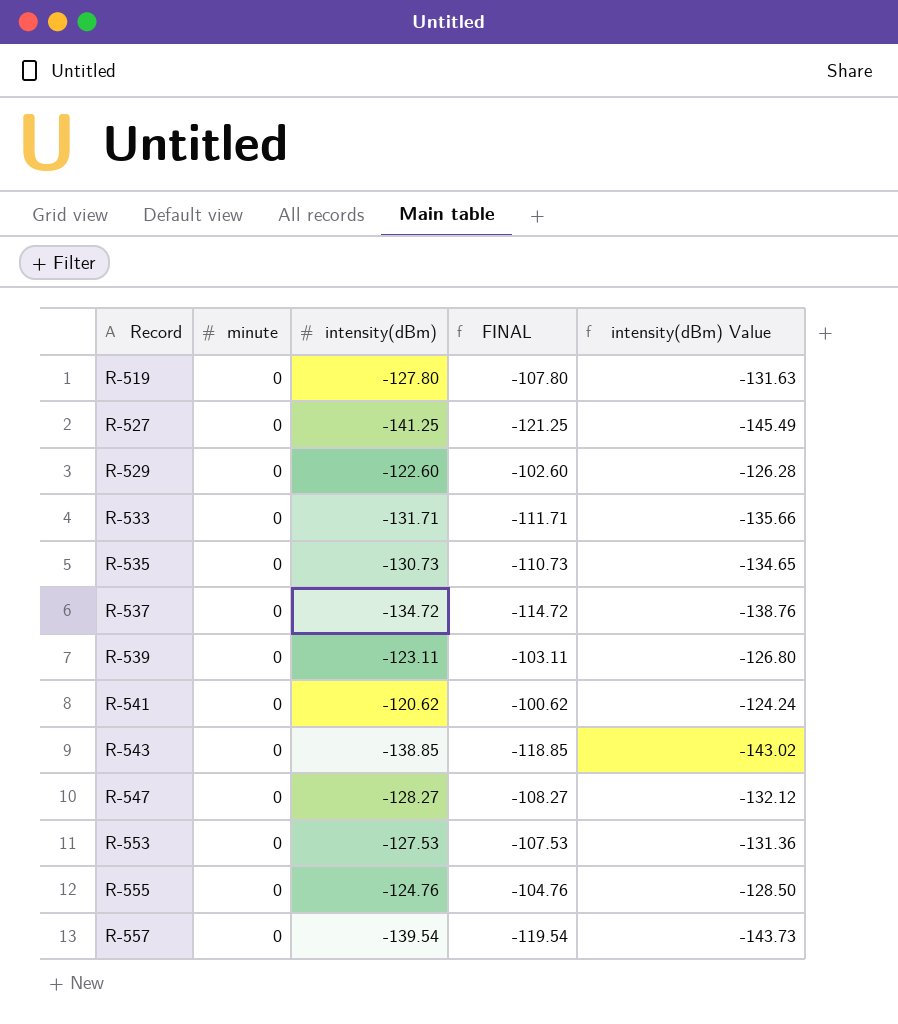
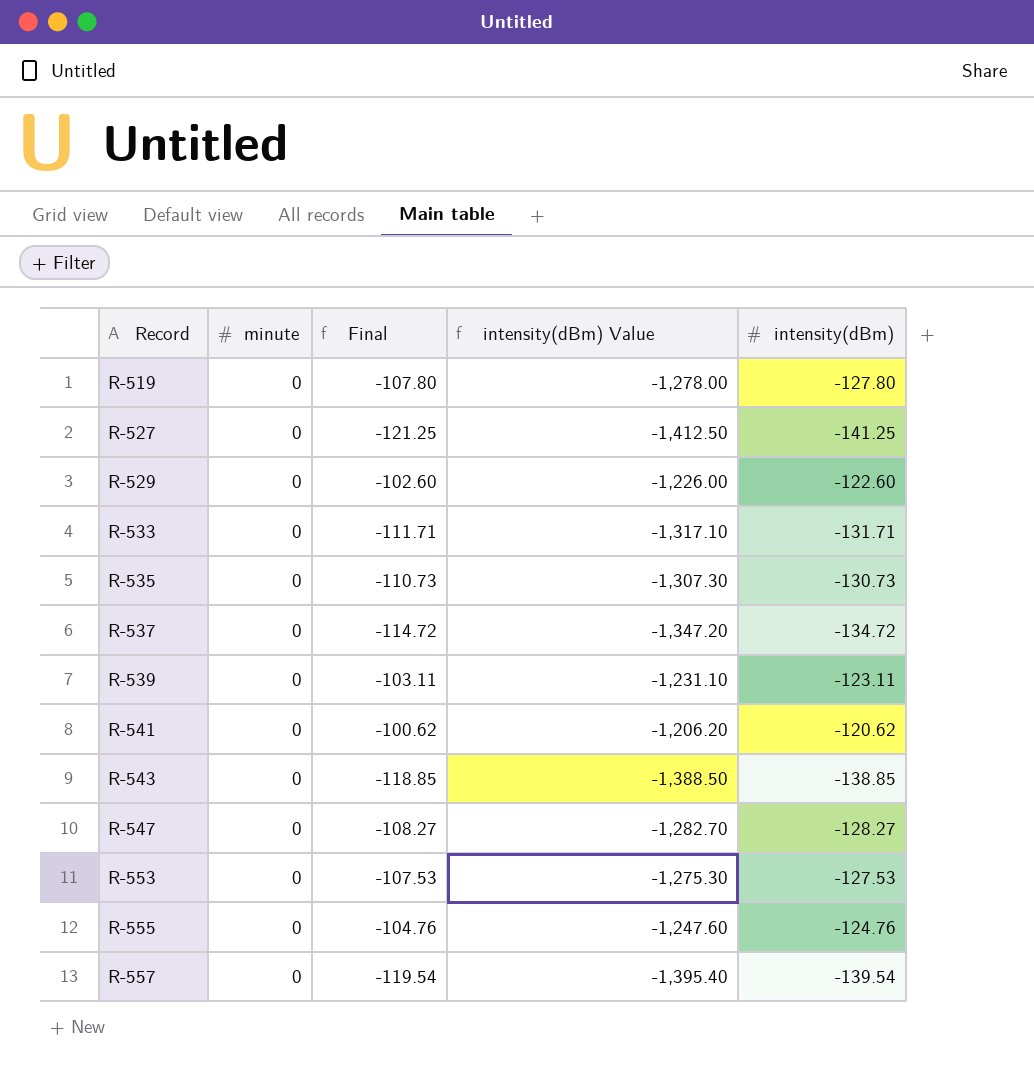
column name: FINAL -> Final
column intensity(dBm) Value | formula: [intensity(dBm)] * 1.03 -> [intensity(dBm)] * 10
column intensity(dBm) | position: 3 -> 5

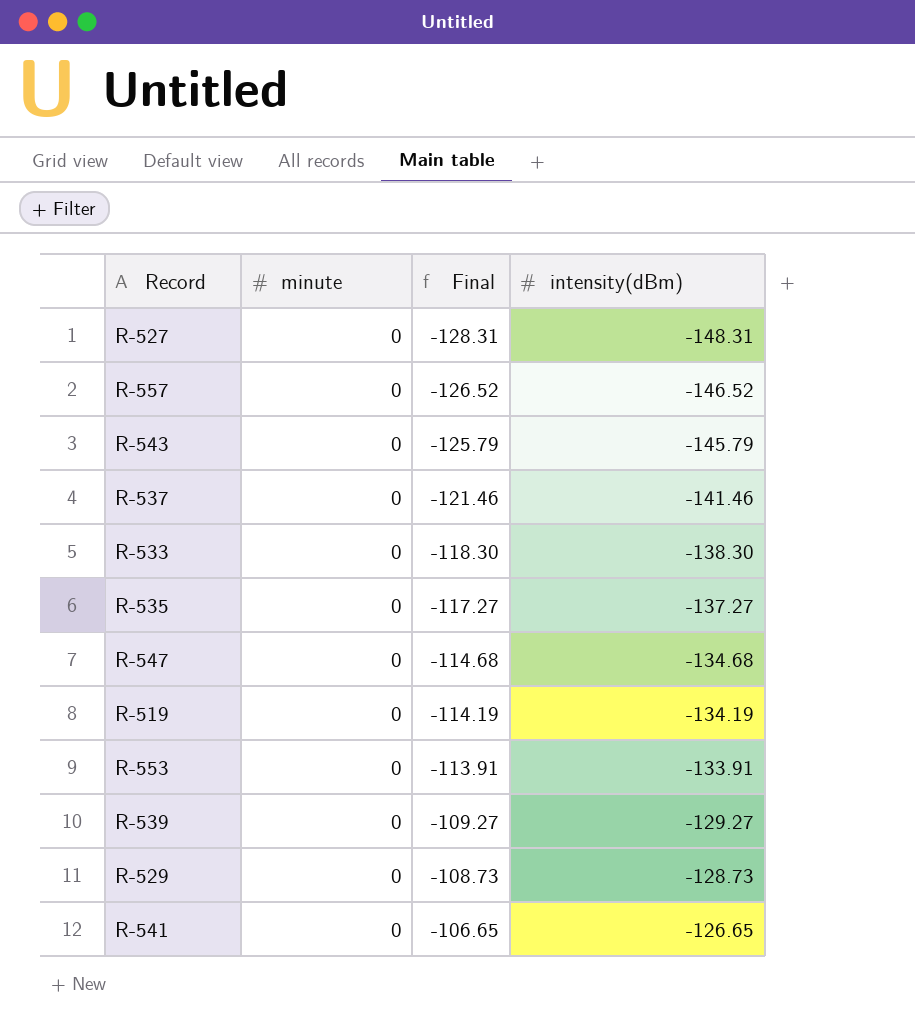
row order: Record ascending -> Final ascending
column intensity(dBm) Value | formula: [intensity(dBm)] * 10 -> none
row R-555: 0 | -104.76 | -1,247.60 | -124.76 -> none
R-527 | Final: -121.25 -> -128.31
R-527 | intensity(dBm): -141.25 -> -148.31
R-557 | Final: -119.54 -> -126.52
R-557 | intensity(dBm): -139.54 -> -146.52
R-543 | Final: -118.85 -> -125.79
R-543 | intensity(dBm): -138.85 -> -145.79
R-537 | Final: -114.72 -> -121.46
R-537 | intensity(dBm): -134.72 -> -141.46
R-533 | Final: -111.71 -> -118.30
R-533 | intensity(dBm): -131.71 -> -138.30
R-535 | Final: -110.73 -> -117.27
R-535 | intensity(dBm): -130.73 -> -137.27
R-547 | Final: -108.27 -> -114.68
R-547 | intensity(dBm): -128.27 -> -134.68
R-519 | Final: -107.80 -> -114.19
R-519 | intensity(dBm): -127.80 -> -134.19
R-553 | Final: -107.53 -> -113.91
R-553 | intensity(dBm): -127.53 -> -133.91
R-539 | Final: -103.11 -> -109.27
R-539 | intensity(dBm): -123.11 -> -129.27
R-529 | Final: -102.60 -> -108.73
R-529 | intensity(dBm): -122.60 -> -128.73
R-541 | Final: -100.62 -> -106.65
R-541 | intensity(dBm): -120.62 -> -126.65

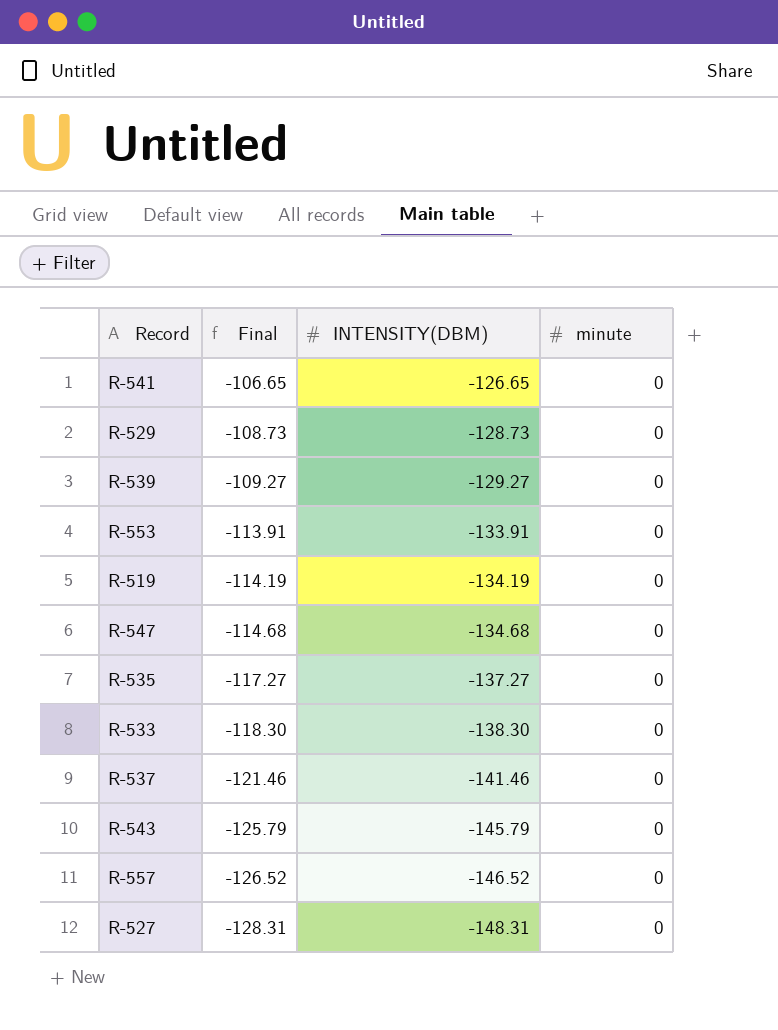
row order: Final ascending -> Final descending
column name: intensity(dBm) -> INTENSITY(DBM)
column minute | position: 2 -> 4

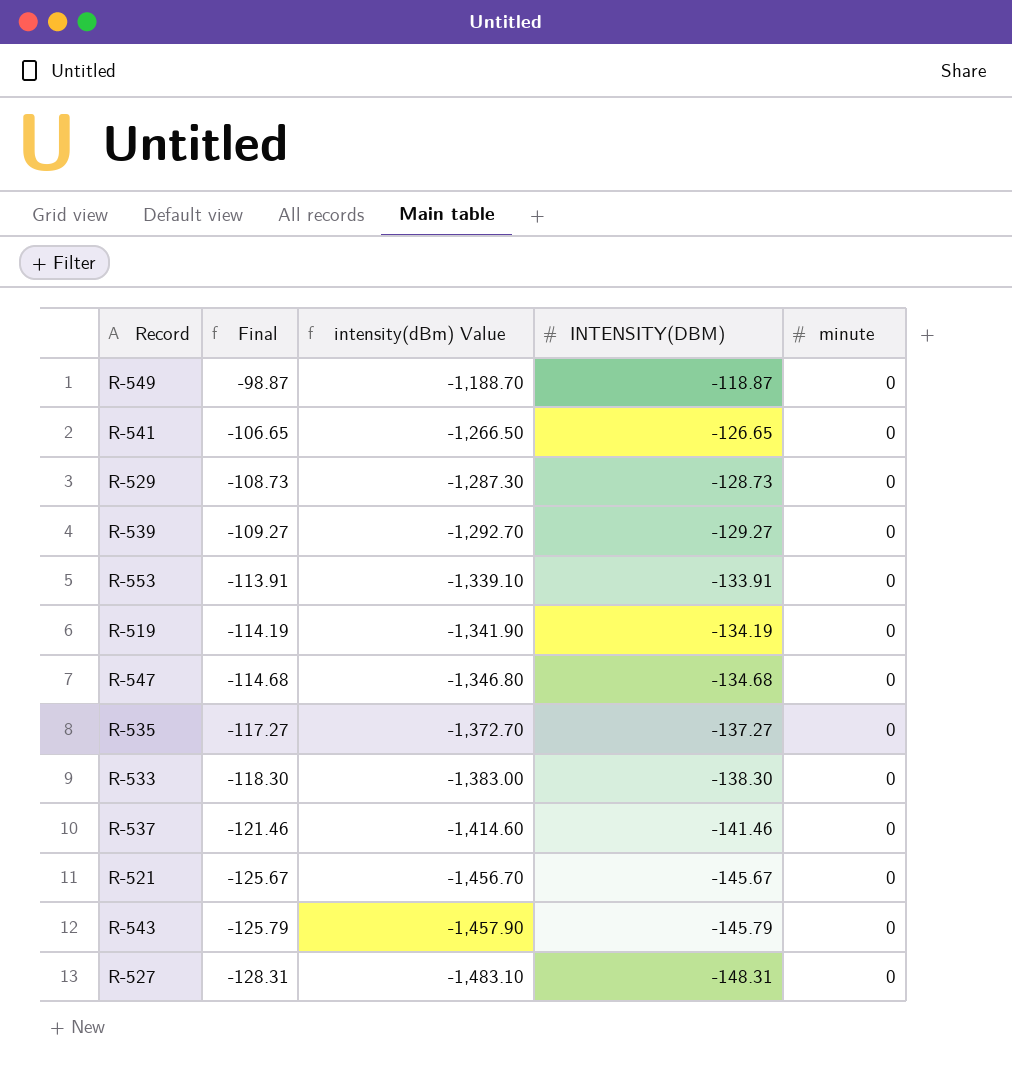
column intensity(dBm) Value | formula: none -> [INTENSITY(DBM)] * 10
row R-557: -126.52 | -146.52 | 0 -> none
row R-549: none -> -98.87 | -1,188.70 | -118.87 | 0
row R-521: none -> -125.67 | -1,456.70 | -145.67 | 0

